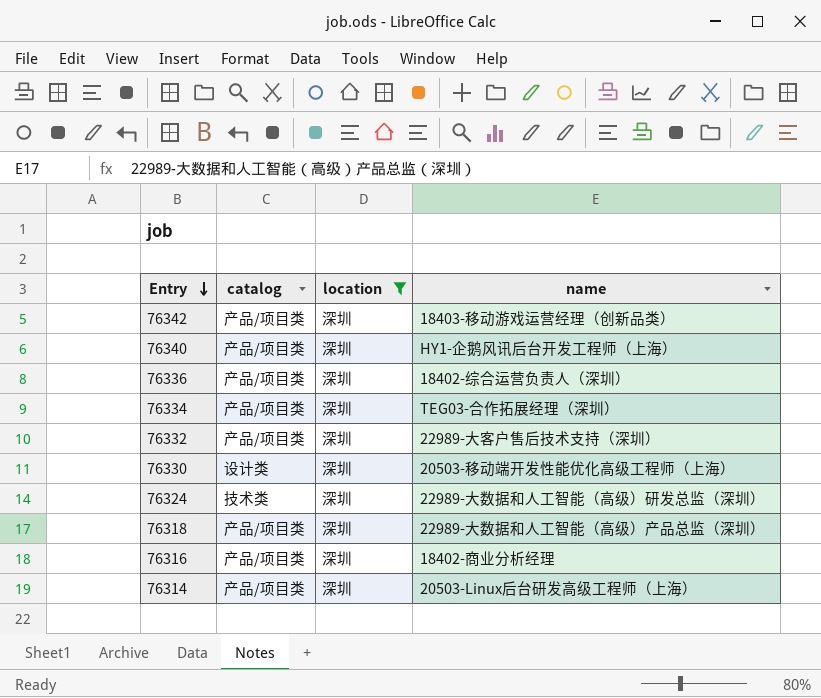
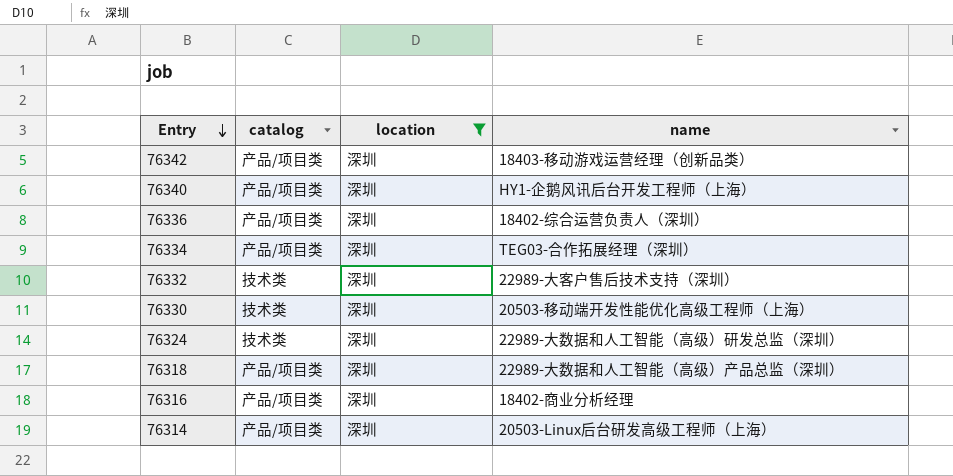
76332 | catalog: 产品/项目类 -> 技术类
76330 | catalog: 设计类 -> 技术类

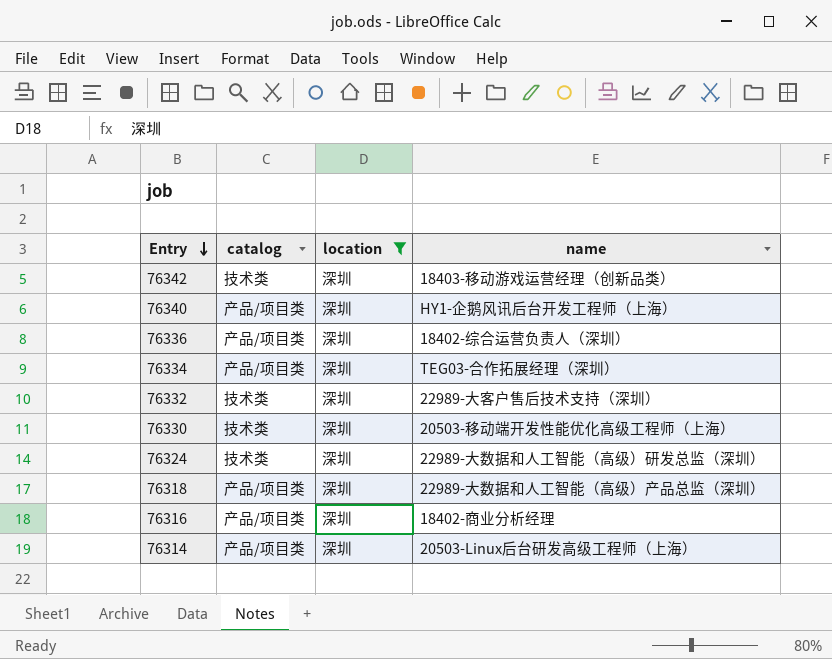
76342 | catalog: 产品/项目类 -> 技术类

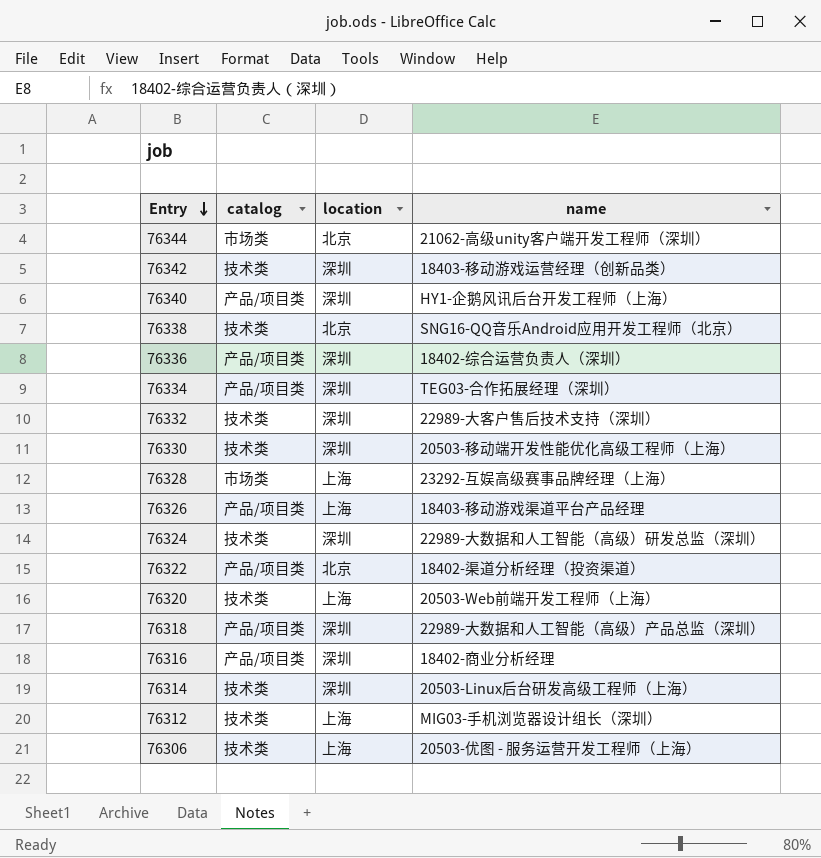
filter: location = 深圳 -> none
76314 | catalog: 产品/项目类 -> 技术类

